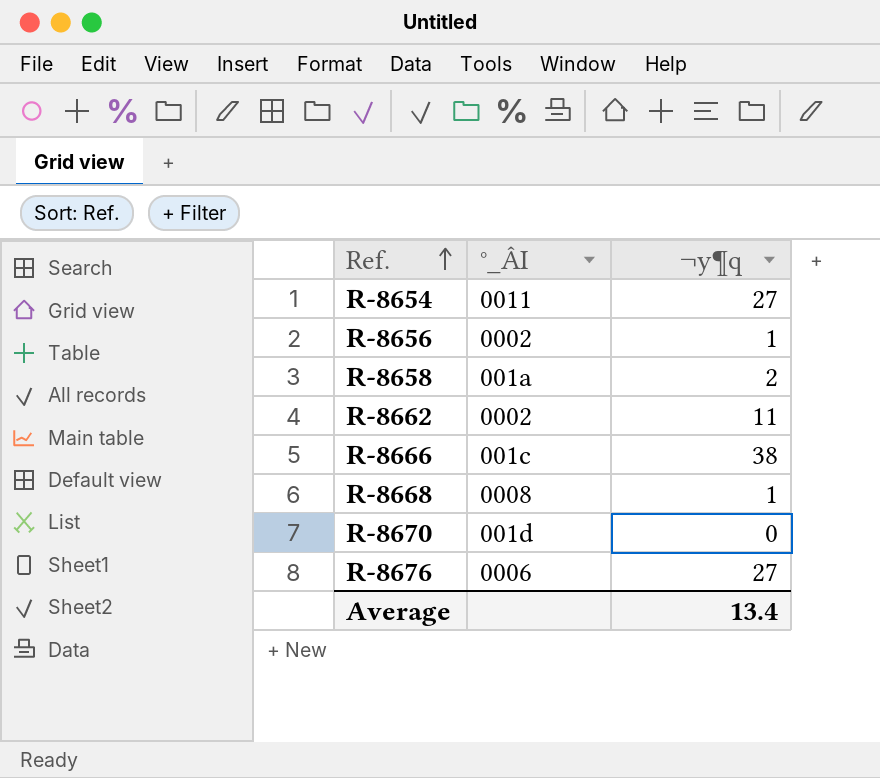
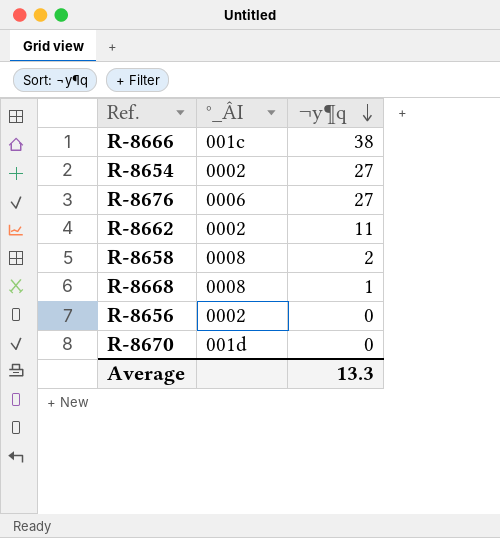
row order: Ref. ascending -> ¬y¶q descending
R-8654 | °_ÂI: 0011 -> 0002
R-8658 | °_ÂI: 001a -> 0008
R-8656 | ¬y¶q: 1 -> 0
Average | ¬y¶q: 13.4 -> 13.3

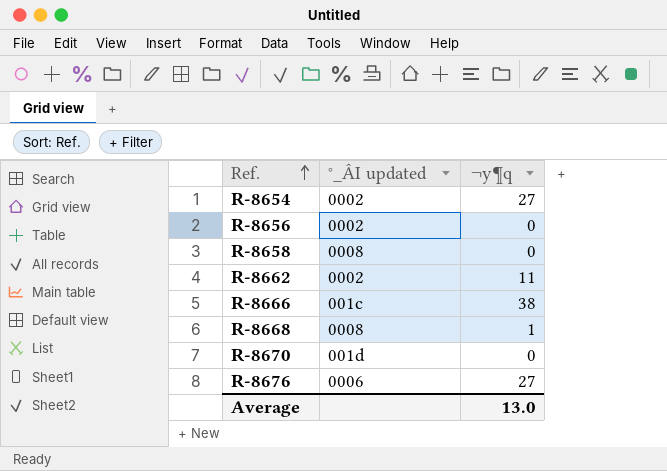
row order: ¬y¶q descending -> Ref. ascending
column name: °_ÂI -> °_ÂI updated
R-8658 | ¬y¶q: 2 -> 0
Average | ¬y¶q: 13.3 -> 13.0

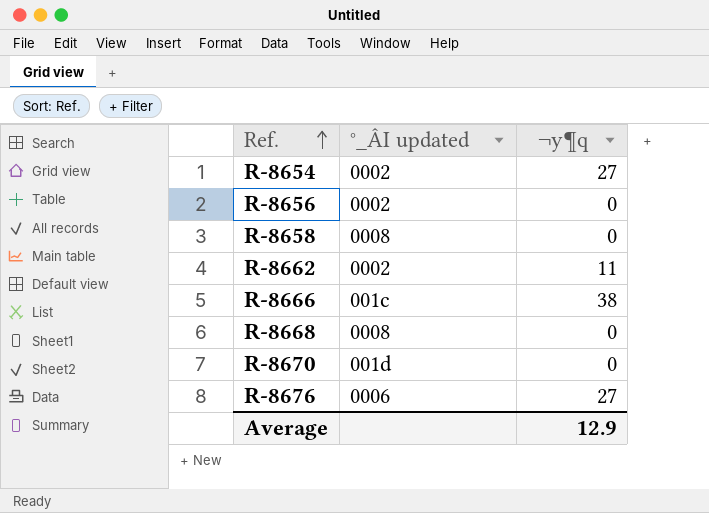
R-8668 | ¬y¶q: 1 -> 0
Average | ¬y¶q: 13.0 -> 12.9

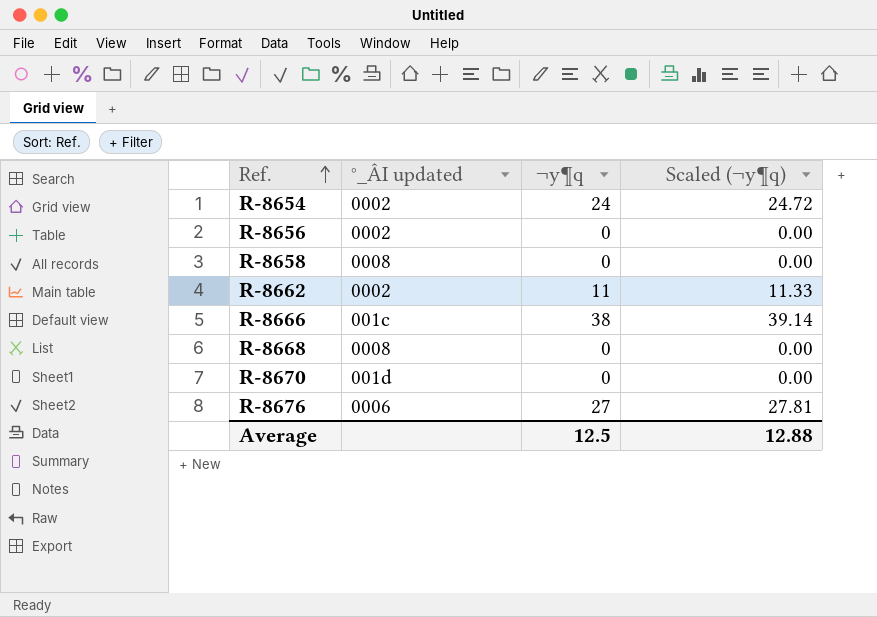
column Scaled (¬y¶q) | formula: none -> [¬y¶q] * 1.03
R-8654 | ¬y¶q: 27 -> 24
Average | ¬y¶q: 12.9 -> 12.5

